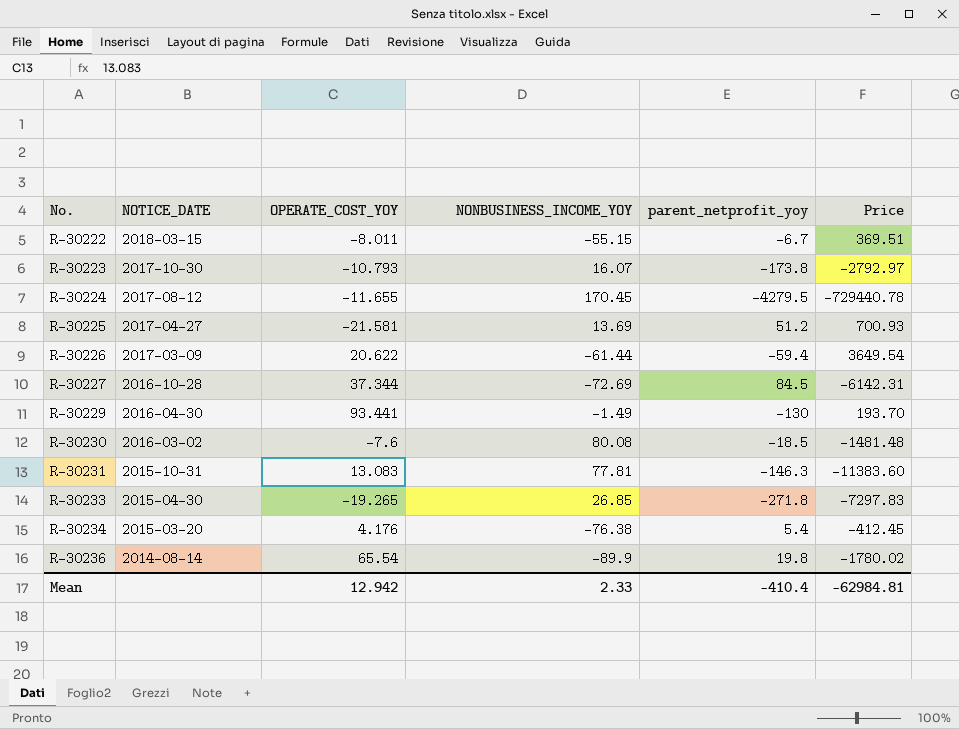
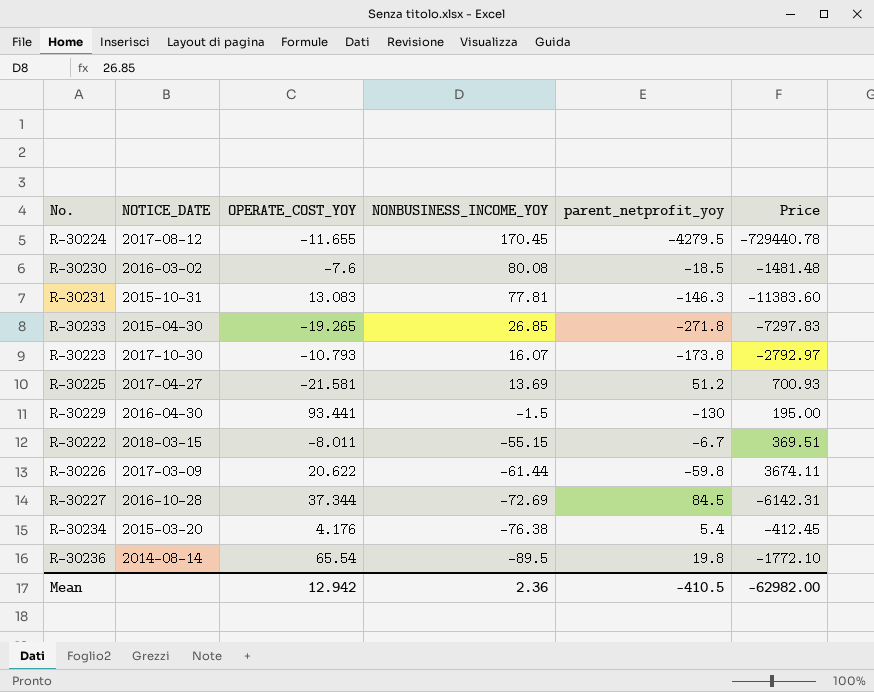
row order: No. ascending -> NONBUSINESS_INCOME_YOY descending
R-30229 | NONBUSINESS_INCOME_YOY: -1.49 -> -1.5
R-30229 | Price: 193.70 -> 195.00
R-30226 | parent_netprofit_yoy: -59.4 -> -59.8
R-30226 | Price: 3649.54 -> 3674.11
R-30236 | NONBUSINESS_INCOME_YOY: -89.9 -> -89.5
R-30236 | Price: -1780.02 -> -1772.10
Mean | NONBUSINESS_INCOME_YOY: 2.33 -> 2.36
Mean | parent_netprofit_yoy: -410.4 -> -410.5
Mean | Price: -62984.81 -> -62982.00

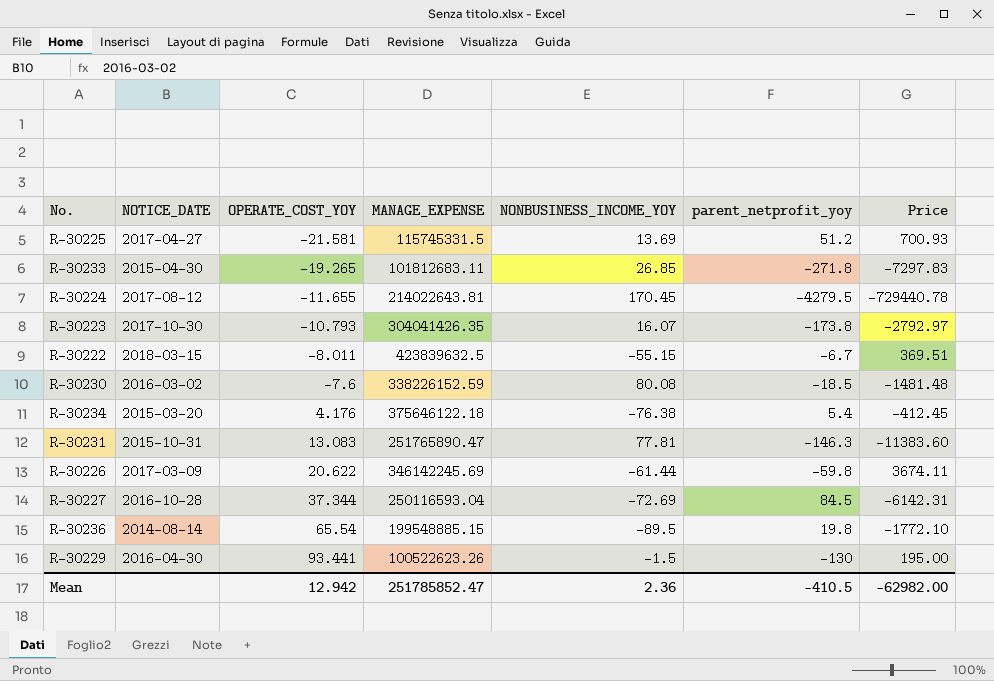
row order: NONBUSINESS_INCOME_YOY descending -> OPERATE_COST_YOY ascending
column MANAGE_EXPENSE | position: none -> 4

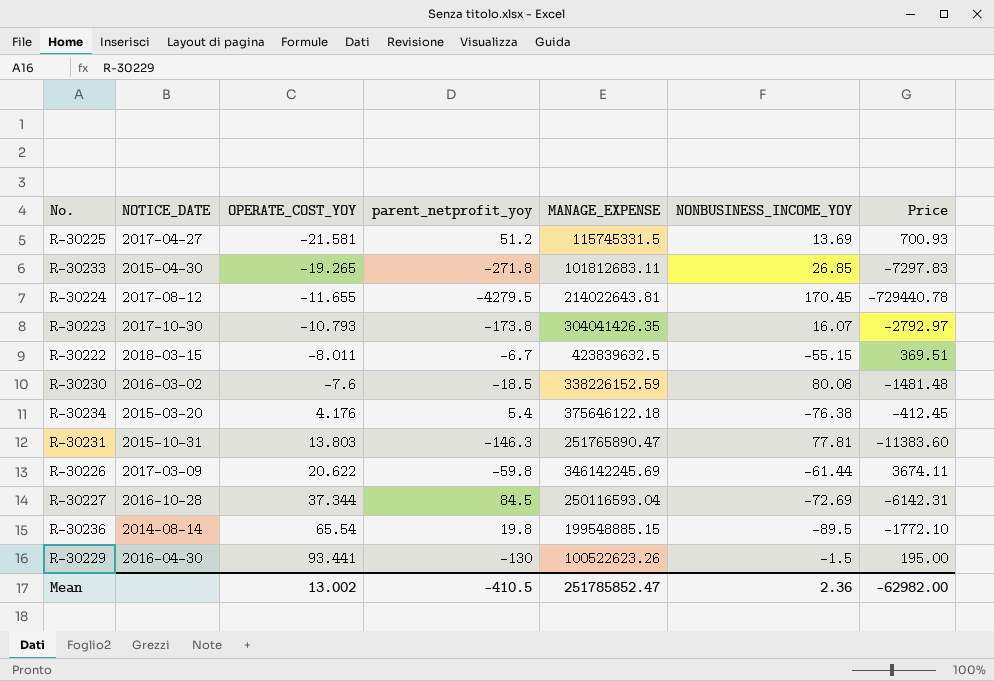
column parent_netprofit_yoy | position: 6 -> 4
R-30231 | OPERATE_COST_YOY: 13.083 -> 13.803
Mean | OPERATE_COST_YOY: 12.942 -> 13.002

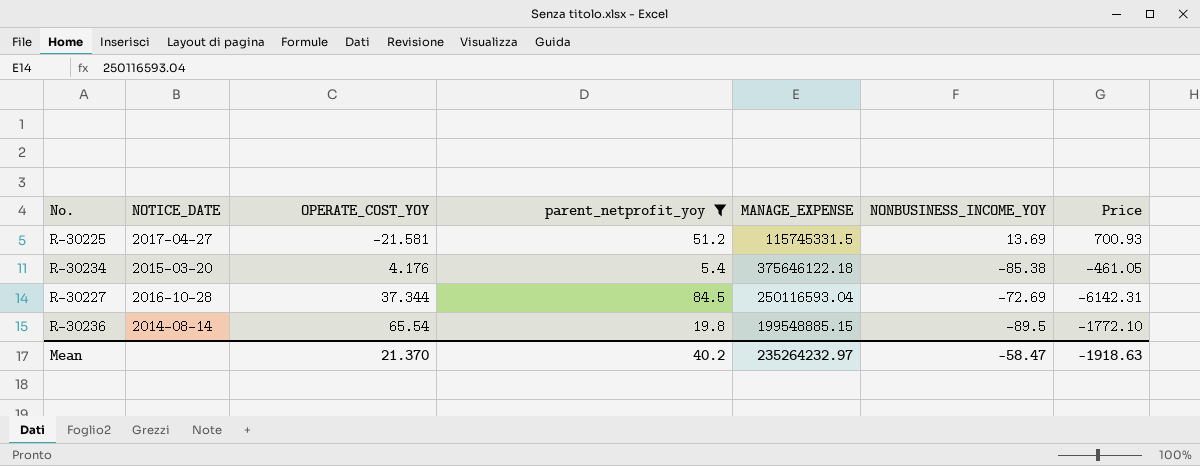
filter: none -> parent_netprofit_yoy >= 5.4
R-30234 | NONBUSINESS_INCOME_YOY: -76.38 -> -85.38
R-30234 | Price: -412.45 -> -461.05
Mean | OPERATE_COST_YOY: 13.002 -> 21.370
Mean | parent_netprofit_yoy: -410.5 -> 40.2
Mean | MANAGE_EXPENSE: 251785852.47 -> 235264232.97
Mean | NONBUSINESS_INCOME_YOY: 2.36 -> -58.47
Mean | Price: -62982.00 -> -1918.63

